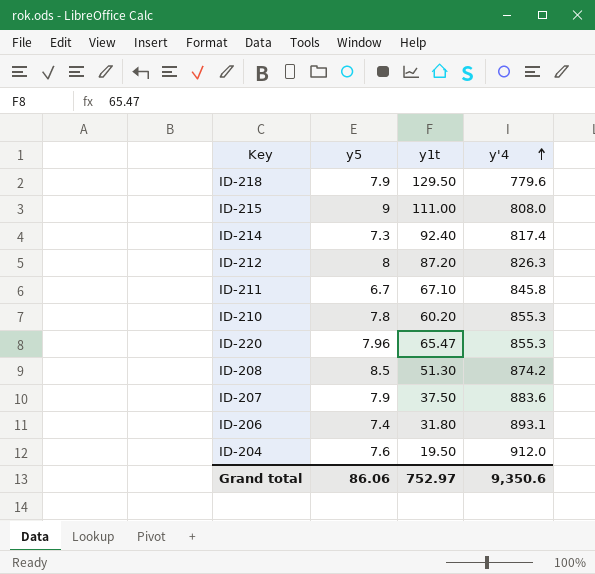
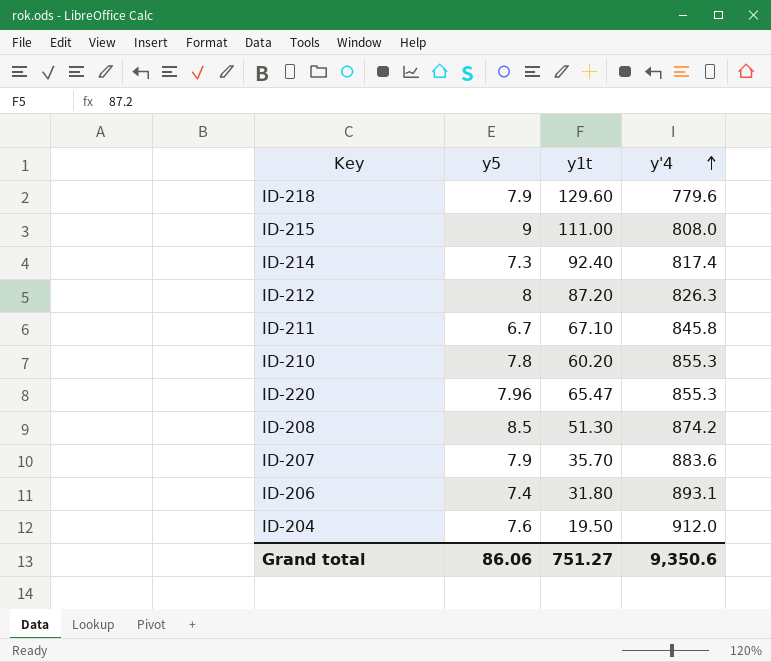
ID-218 | y1t: 129.50 -> 129.60
ID-207 | y1t: 37.50 -> 35.70
Grand total | y1t: 752.97 -> 751.27

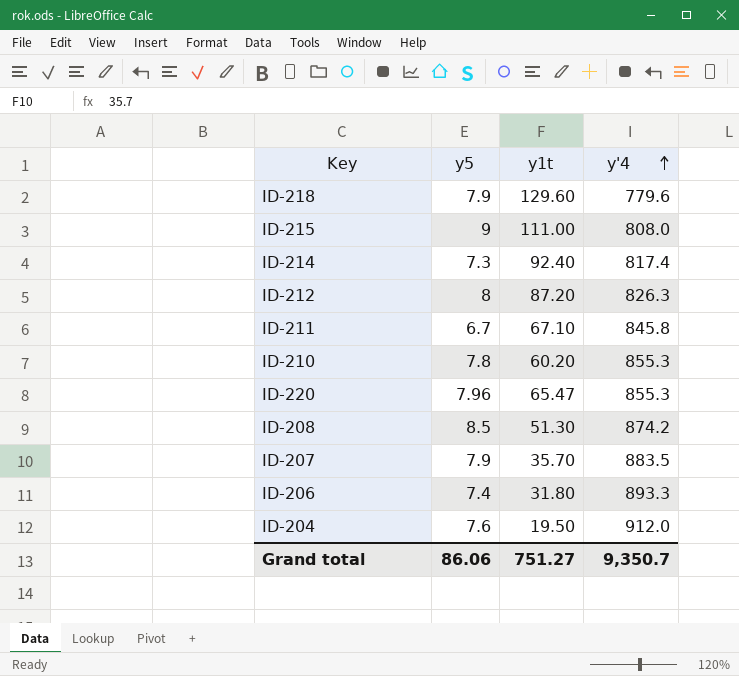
ID-207 | y'4: 883.6 -> 883.5
ID-206 | y'4: 893.1 -> 893.3
Grand total | y'4: 9,350.6 -> 9,350.7

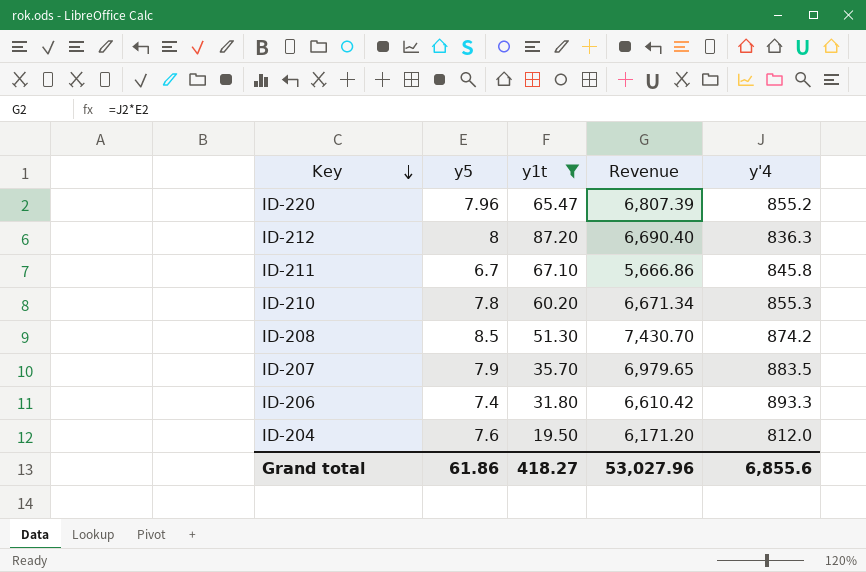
filter: none -> y1t <= 87.20
row order: y'4 ascending -> Key descending
column Revenue | formula: none -> [y5] * [y'4]
ID-220 | y'4: 855.3 -> 855.2
ID-212 | y'4: 826.3 -> 836.3
ID-204 | y'4: 912.0 -> 812.0
Grand total | y5: 86.06 -> 61.86
Grand total | y1t: 751.27 -> 418.27
Grand total | y'4: 9,350.7 -> 6,855.6

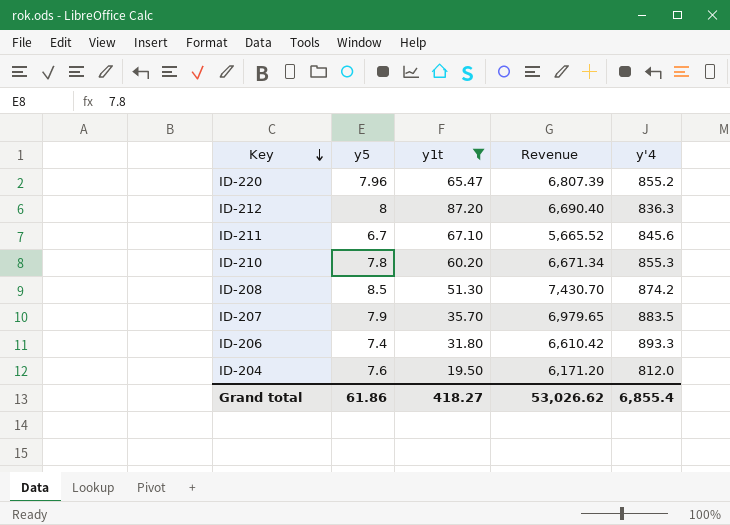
ID-211 | Revenue: 5,666.86 -> 5,665.52
ID-211 | y'4: 845.8 -> 845.6
Grand total | Revenue: 53,027.96 -> 53,026.62
Grand total | y'4: 6,855.6 -> 6,855.4

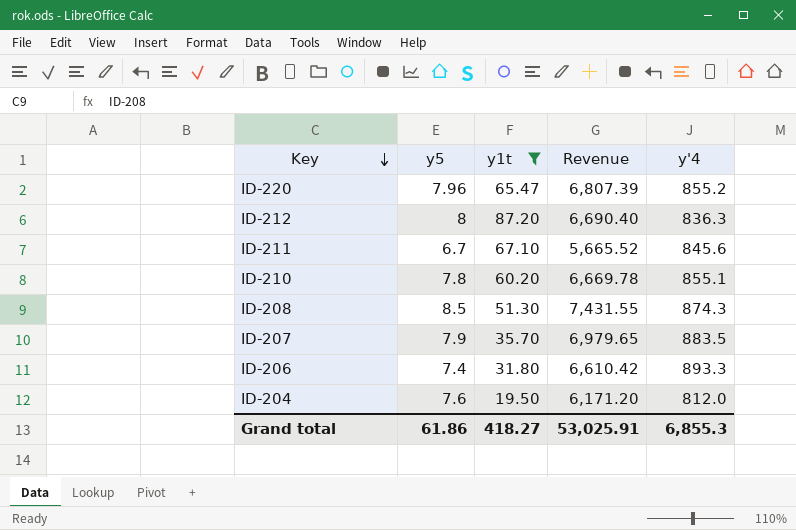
ID-210 | Revenue: 6,671.34 -> 6,669.78
ID-210 | y'4: 855.3 -> 855.1
ID-208 | Revenue: 7,430.70 -> 7,431.55
ID-208 | y'4: 874.2 -> 874.3
Grand total | Revenue: 53,026.62 -> 53,025.91
Grand total | y'4: 6,855.4 -> 6,855.3

